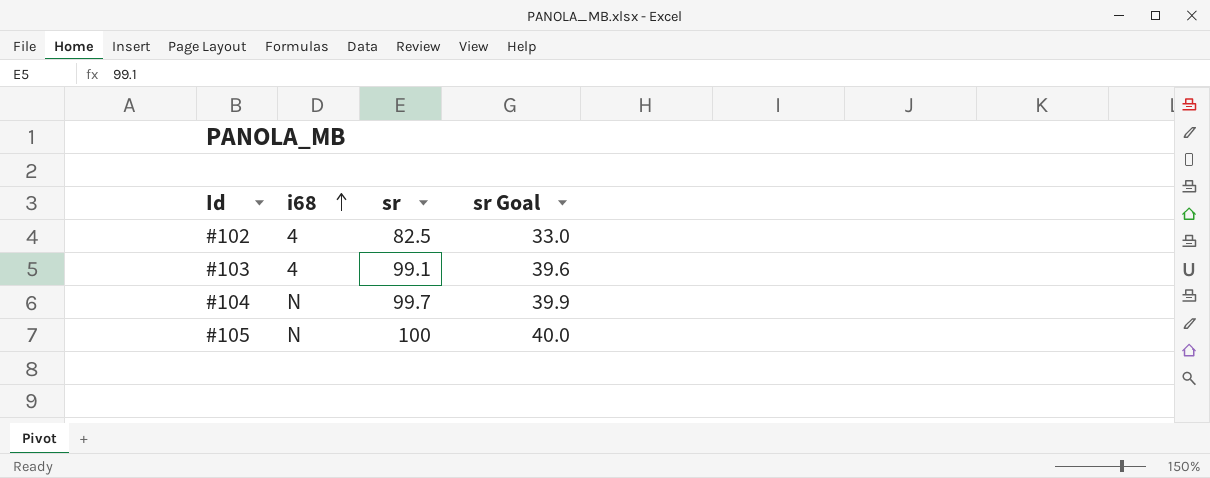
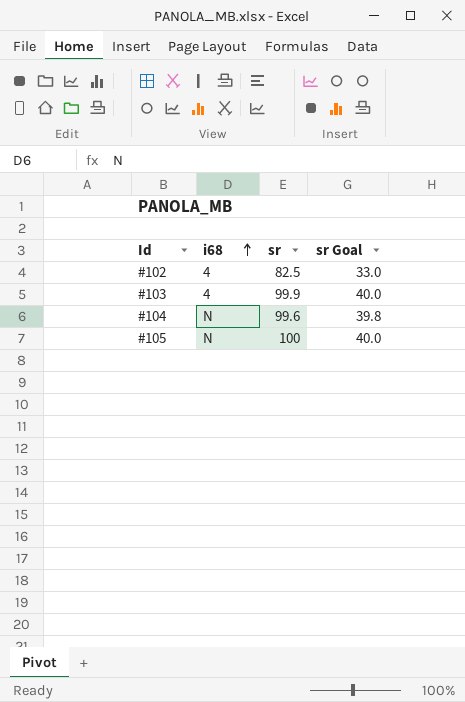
#103 | sr: 99.1 -> 99.9
#103 | sr Goal: 39.6 -> 40.0
#104 | sr: 99.7 -> 99.6
#104 | sr Goal: 39.9 -> 39.8

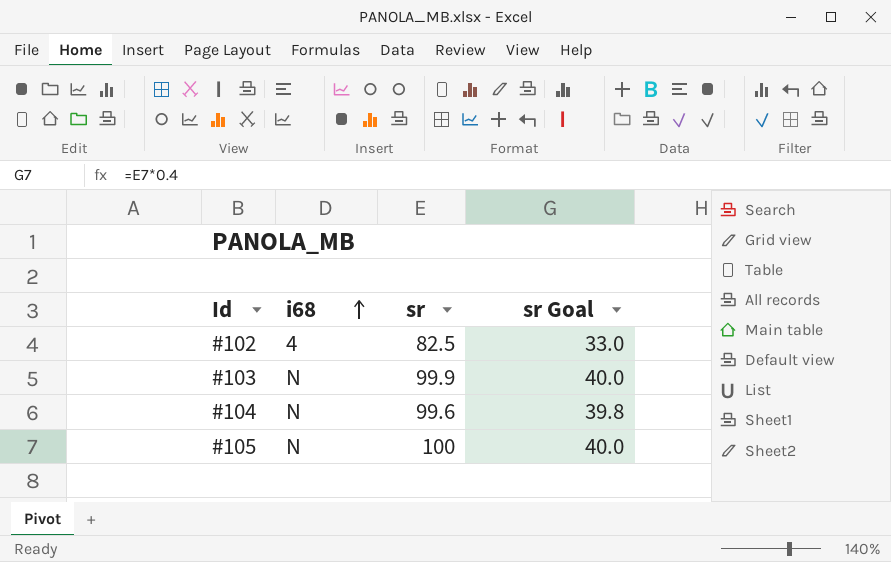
#103 | i68: 4 -> N

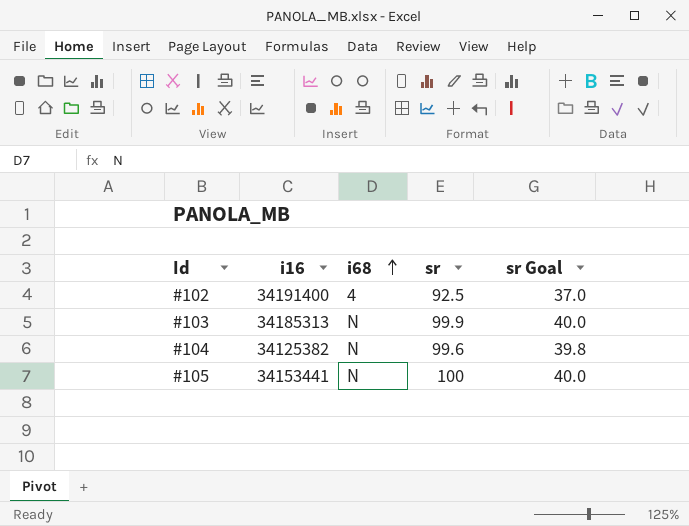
column i16 | position: none -> 2
#102 | sr: 82.5 -> 92.5
#102 | sr Goal: 33.0 -> 37.0

